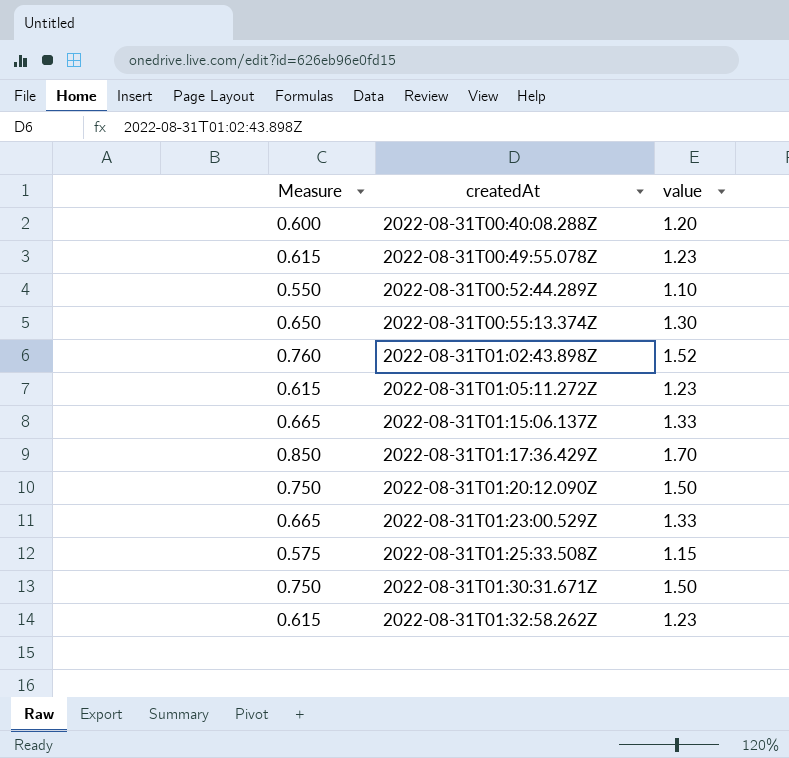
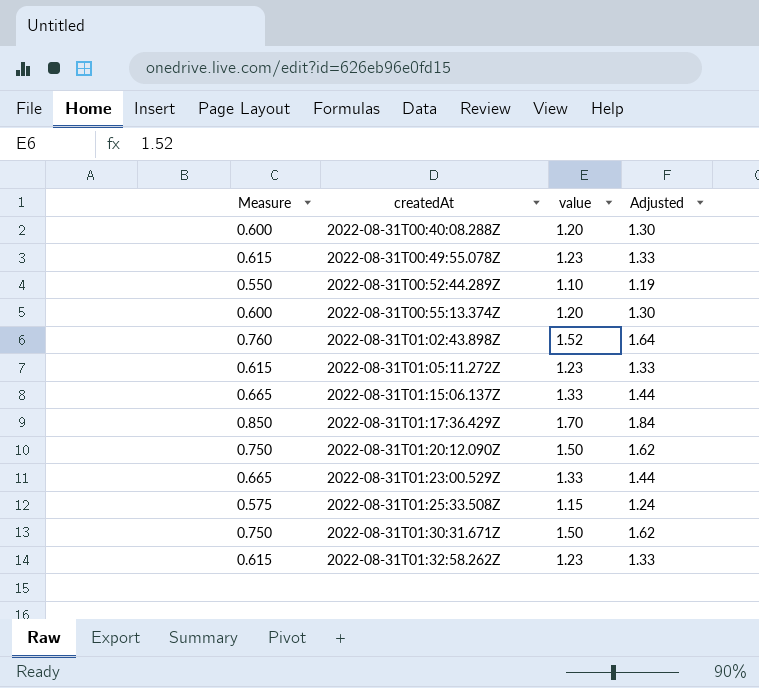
column Adjusted | formula: none -> [value] * 1.08
2022-08-31T00:55:13.374Z | Measure: 0.650 -> 0.600
2022-08-31T00:55:13.374Z | value: 1.30 -> 1.20

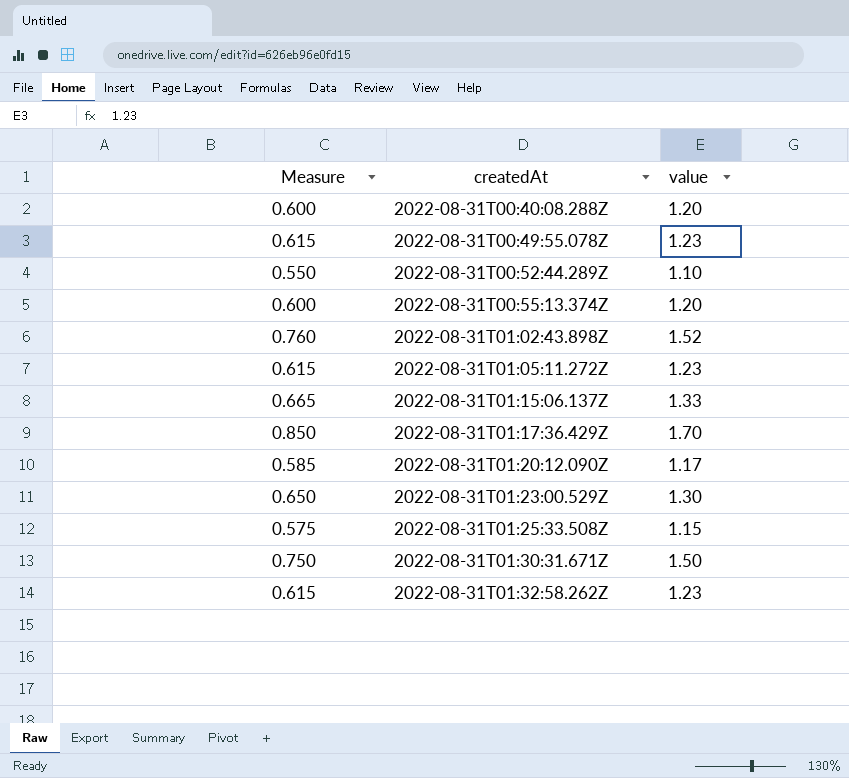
column Adjusted | formula: [value] * 1.08 -> none
2022-08-31T01:20:12.090Z | Measure: 0.750 -> 0.585
2022-08-31T01:20:12.090Z | value: 1.50 -> 1.17
2022-08-31T01:23:00.529Z | Measure: 0.665 -> 0.650
2022-08-31T01:23:00.529Z | value: 1.33 -> 1.30

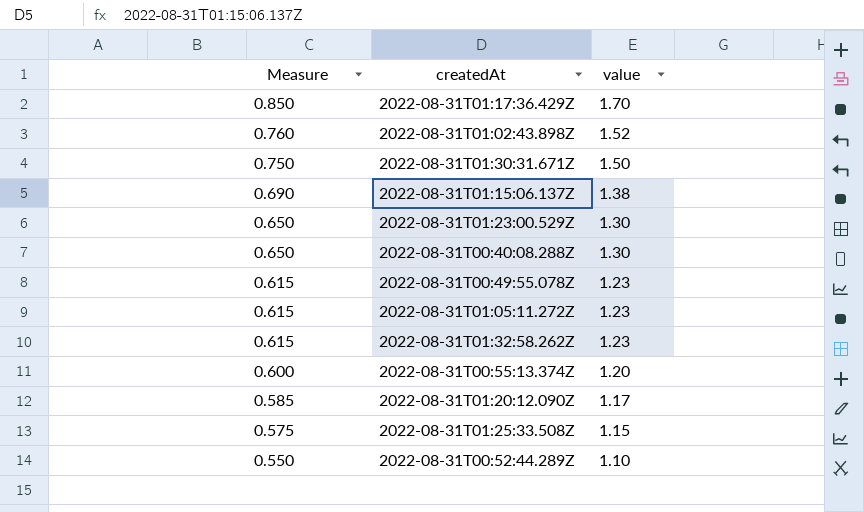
row order: createdAt ascending -> Measure descending
2022-08-31T01:15:06.137Z | Measure: 0.665 -> 0.690
2022-08-31T01:15:06.137Z | value: 1.33 -> 1.38
2022-08-31T00:40:08.288Z | Measure: 0.600 -> 0.650
2022-08-31T00:40:08.288Z | value: 1.20 -> 1.30

